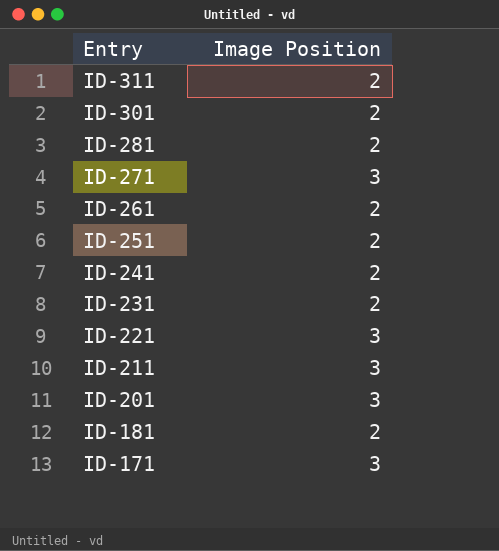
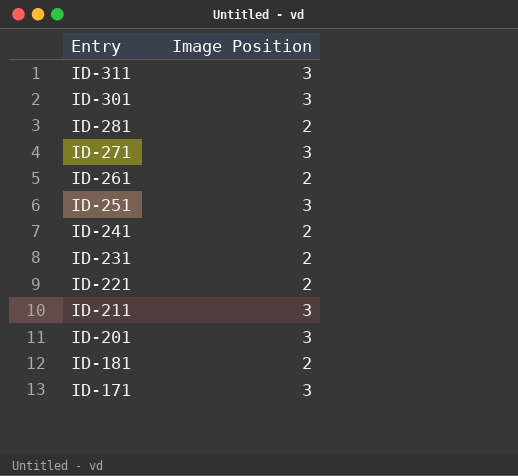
ID-311 | Image Position: 2 -> 3
ID-301 | Image Position: 2 -> 3
ID-251 | Image Position: 2 -> 3
ID-221 | Image Position: 3 -> 2

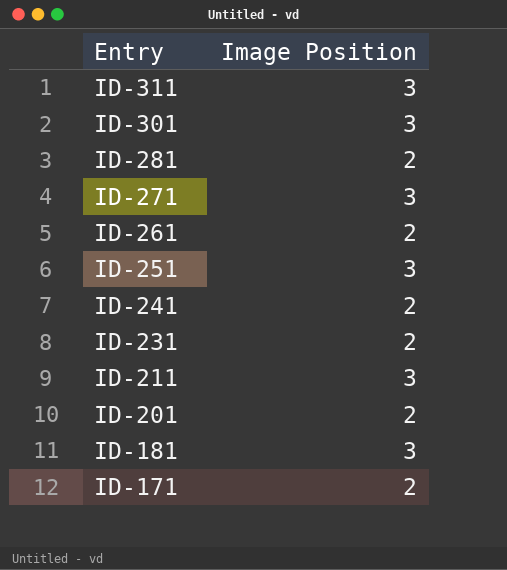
row ID-221: 2 -> none
ID-201 | Image Position: 3 -> 2
ID-181 | Image Position: 2 -> 3
ID-171 | Image Position: 3 -> 2

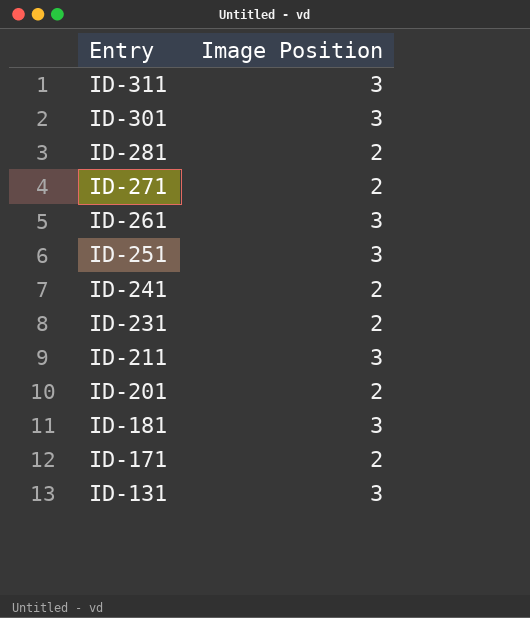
ID-271 | Image Position: 3 -> 2
ID-261 | Image Position: 2 -> 3
row ID-131: none -> 3

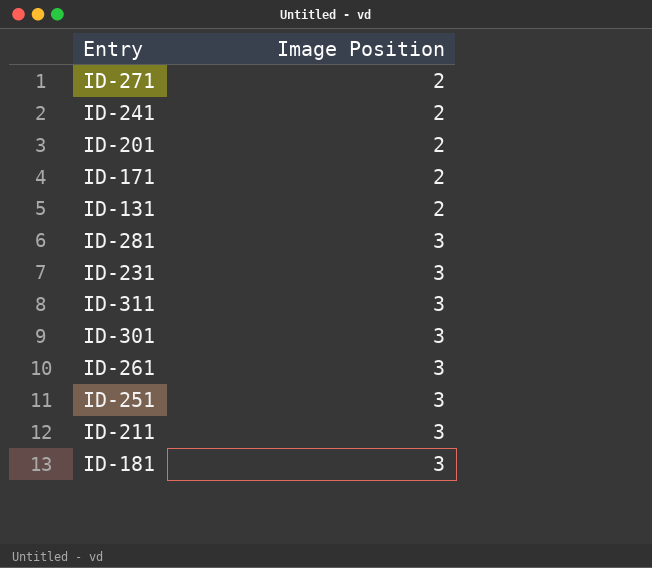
row order: Entry descending -> Image Position ascending
ID-131 | Image Position: 3 -> 2
ID-281 | Image Position: 2 -> 3
ID-231 | Image Position: 2 -> 3

